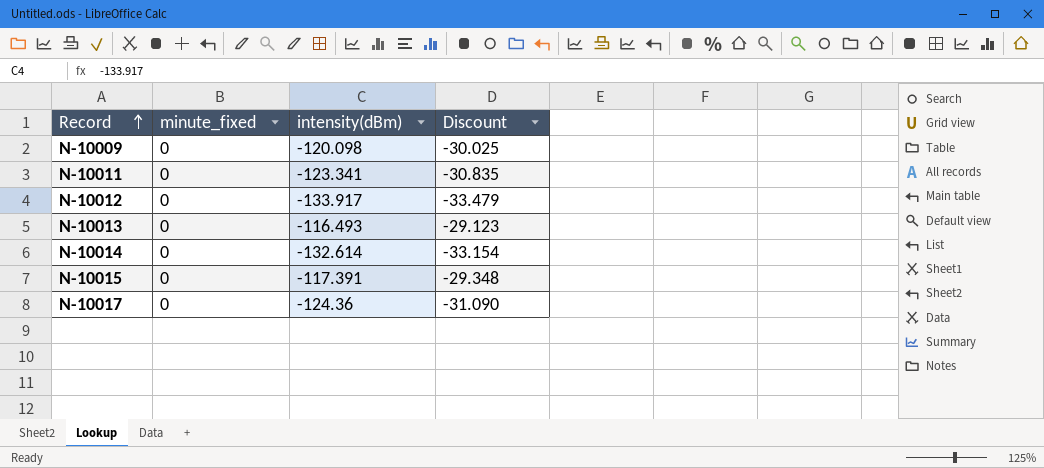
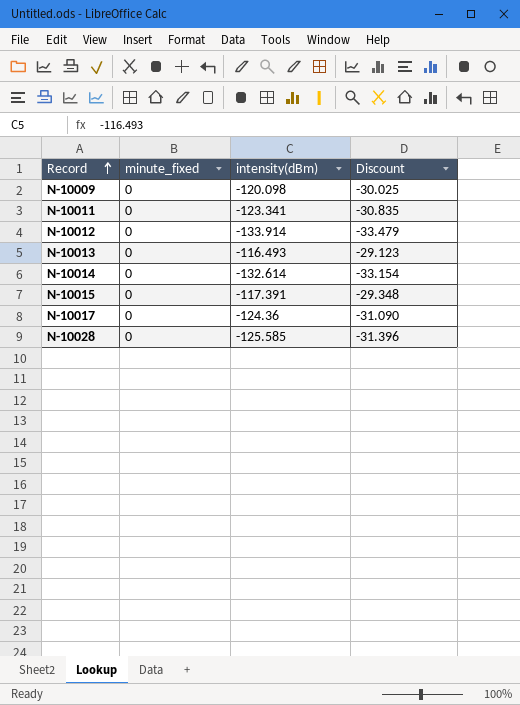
N-10012 | intensity(dBm): -133.917 -> -133.914
row N-10028: none -> 0 | -125.585 | -31.396

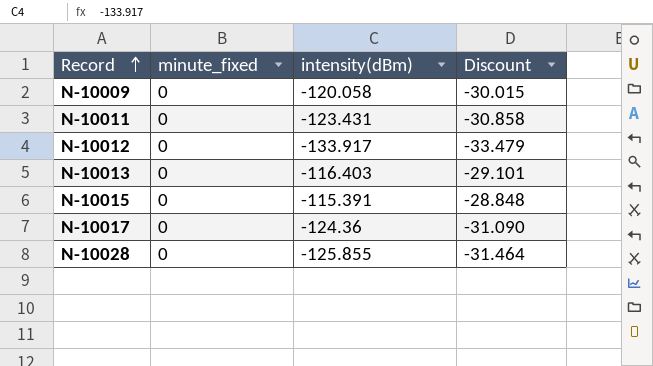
row N-10014: 0 | -132.614 | -33.154 -> none
N-10009 | intensity(dBm): -120.098 -> -120.058
N-10009 | Discount: -30.025 -> -30.015
N-10011 | intensity(dBm): -123.341 -> -123.431
N-10011 | Discount: -30.835 -> -30.858
N-10012 | intensity(dBm): -133.914 -> -133.917
N-10013 | intensity(dBm): -116.493 -> -116.403
N-10013 | Discount: -29.123 -> -29.101
N-10015 | intensity(dBm): -117.391 -> -115.391
N-10015 | Discount: -29.348 -> -28.848
N-10028 | intensity(dBm): -125.585 -> -125.855
N-10028 | Discount: -31.396 -> -31.464

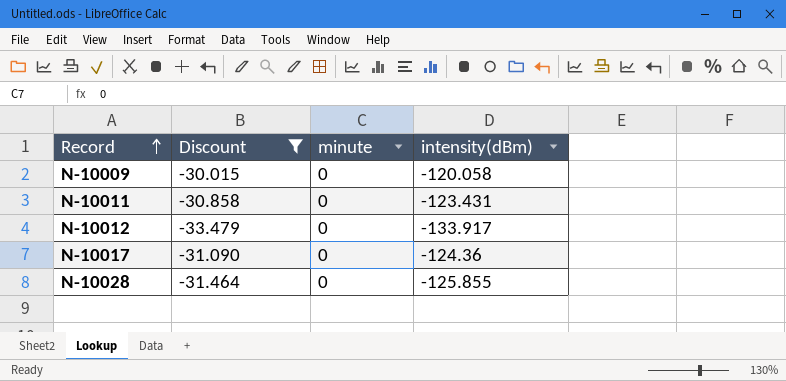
filter: none -> Discount <= -30.015
column Discount | position: 4 -> 2
column name: minute_fixed -> minute

